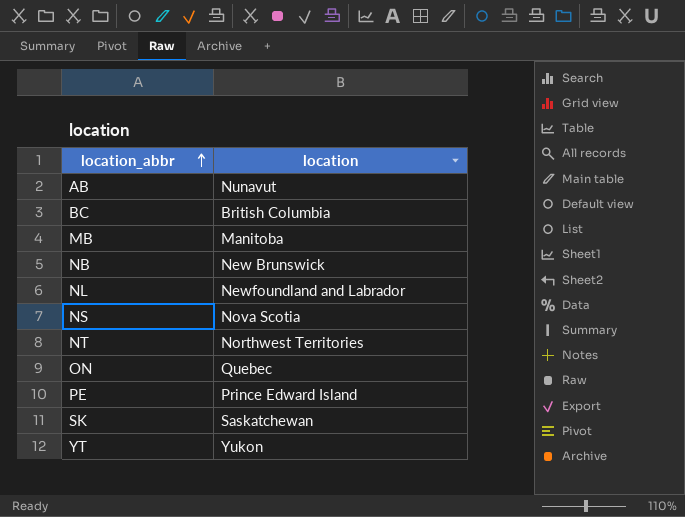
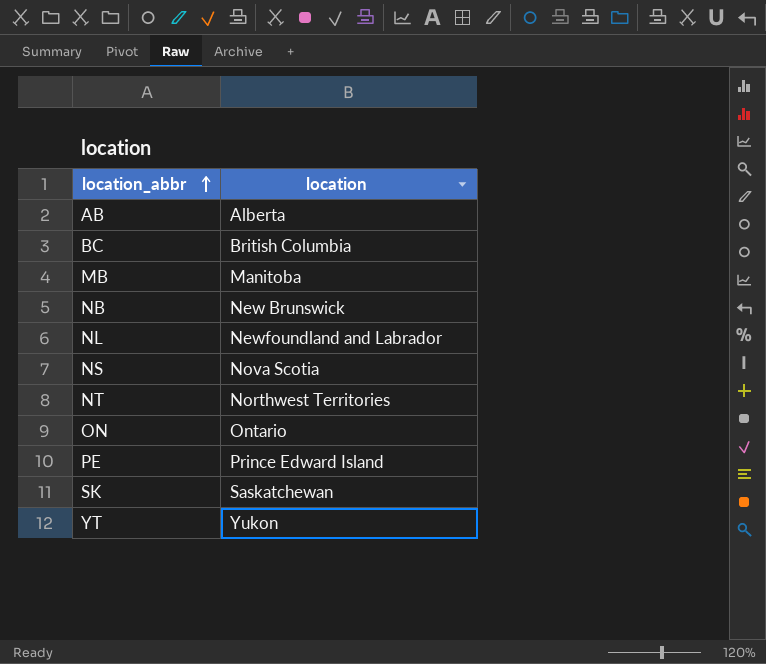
AB | location: Nunavut -> Alberta
ON | location: Quebec -> Ontario

